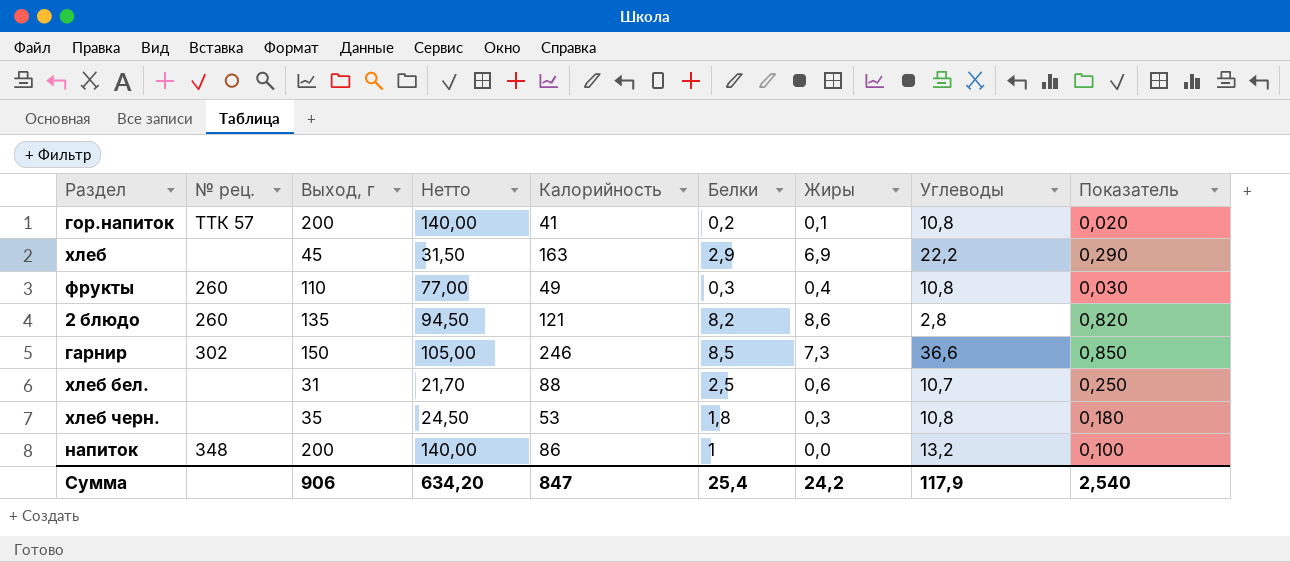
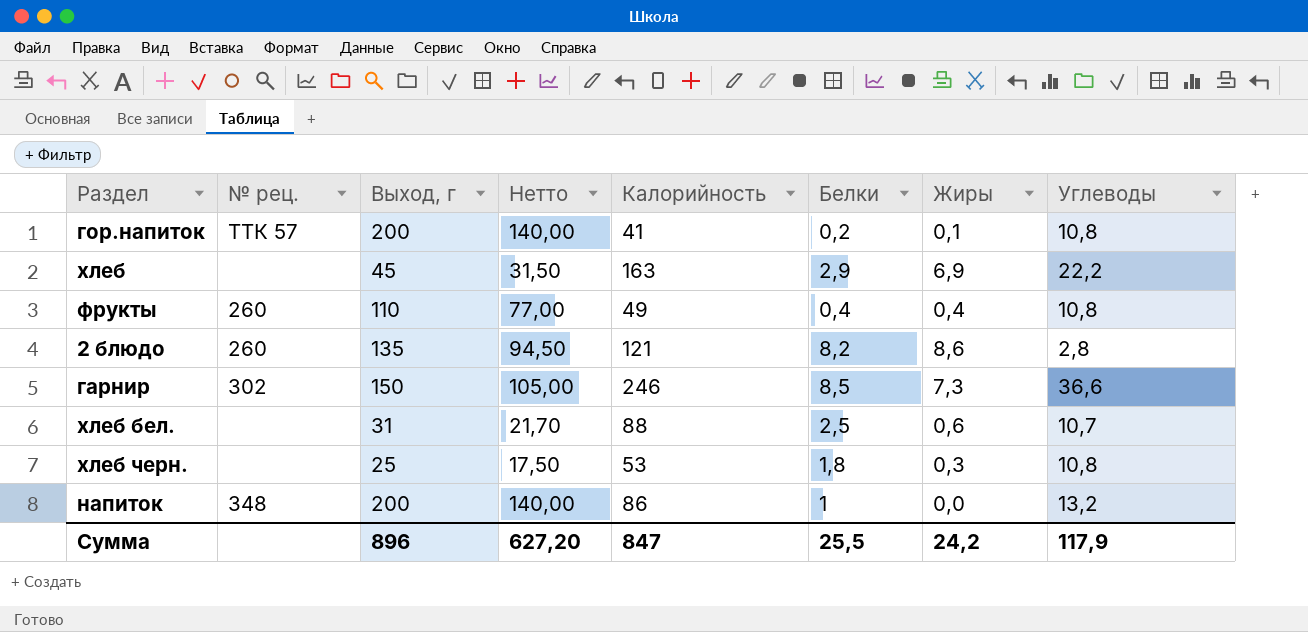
column Показатель | formula: [Белки] * 0,1 -> none
фрукты | Белки: 0,3 -> 0,4
хлеб черн. | Выход, г: 35 -> 25
хлеб черн. | Нетто: 24,50 -> 17,50
Сумма | Выход, г: 906 -> 896
Сумма | Нетто: 634,20 -> 627,20
Сумма | Белки: 25,4 -> 25,5

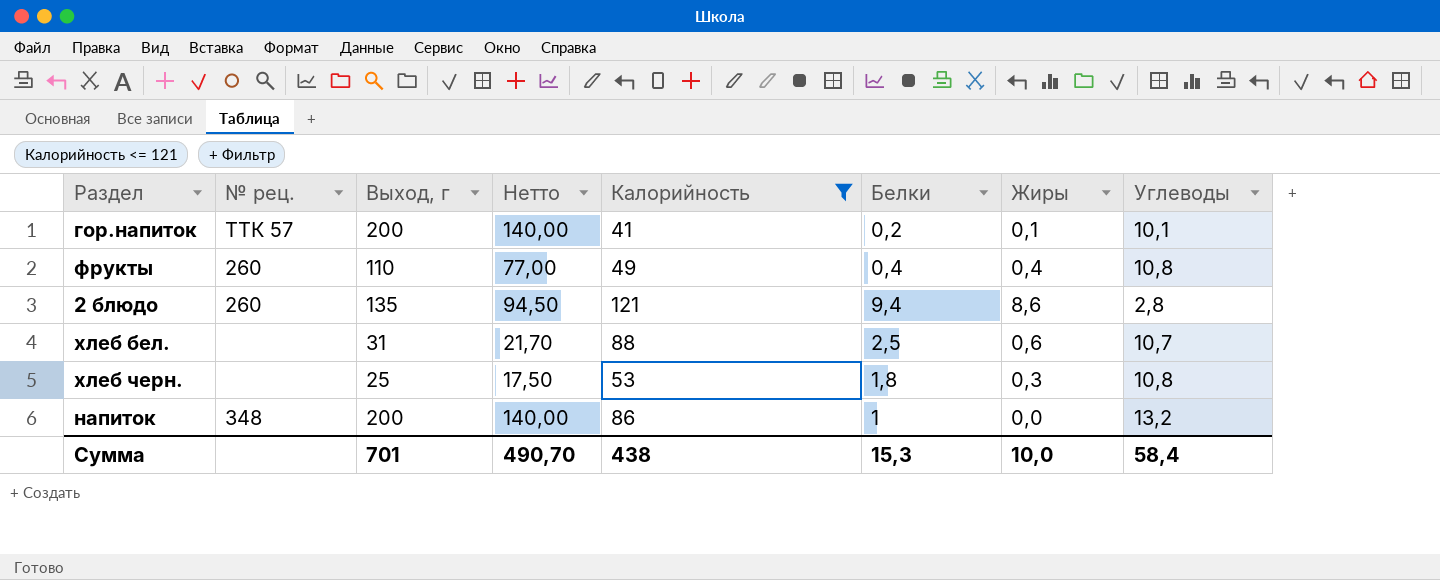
filter: none -> Калорийность <= 121
гор.напиток | Углеводы: 10,8 -> 10,1
2 блюдо | Белки: 8,2 -> 9,4
Сумма | Выход, г: 896 -> 701
Сумма | Нетто: 627,20 -> 490,70
Сумма | Калорийность: 847 -> 438
Сумма | Белки: 25,5 -> 15,3
Сумма | Жиры: 24,2 -> 10,0
Сумма | Углеводы: 117,9 -> 58,4

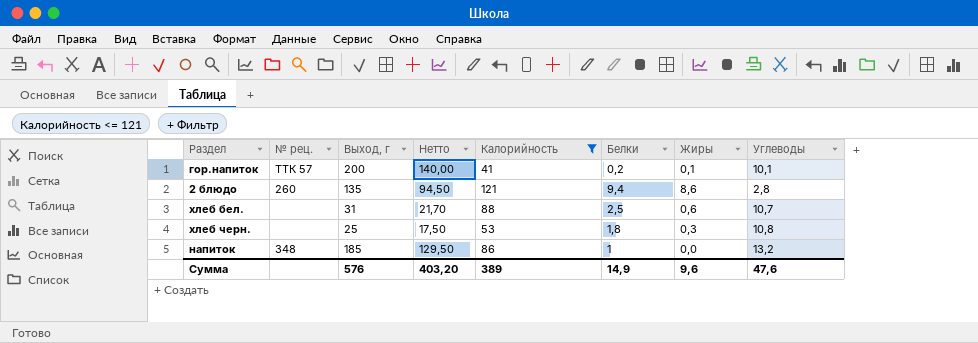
row фрукты: 260 | 110 | 77,00 | 49 | 0,4 | 0,4 | 10,8 -> none
напиток | Выход, г: 200 -> 185
напиток | Нетто: 140,00 -> 129,50
Сумма | Выход, г: 701 -> 576
Сумма | Нетто: 490,70 -> 403,20
Сумма | Калорийность: 438 -> 389
Сумма | Белки: 15,3 -> 14,9
Сумма | Жиры: 10,0 -> 9,6
Сумма | Углеводы: 58,4 -> 47,6

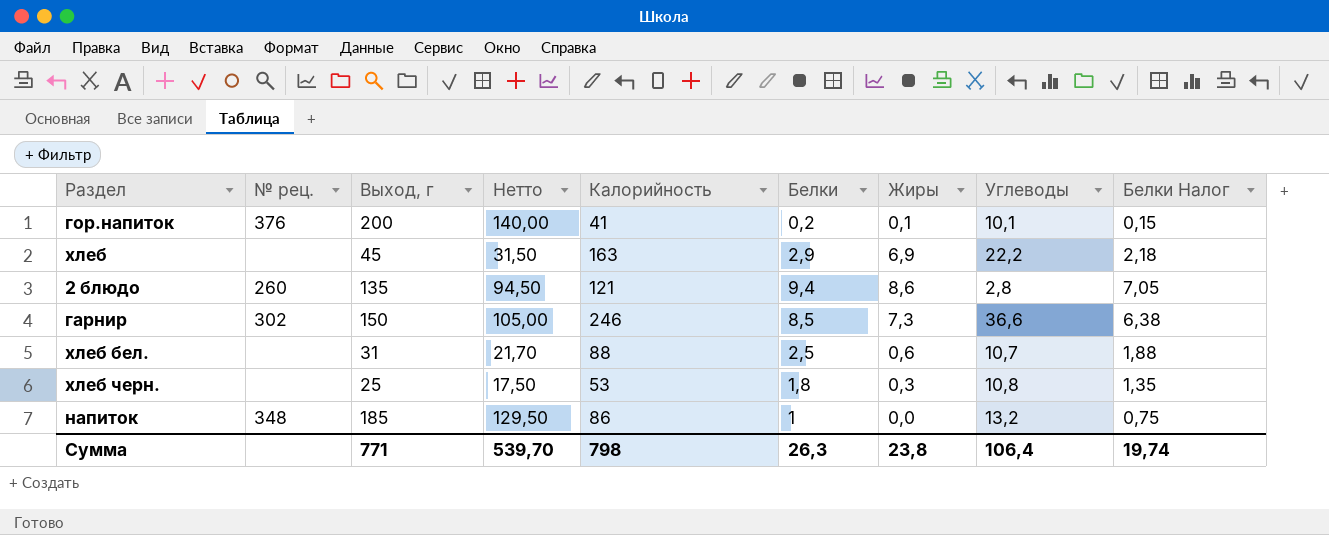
filter: Калорийность <= 121 -> none
column Белки Налог | formula: none -> [Белки] * 0,75
гор.напиток | № рец.: ТТК 57 -> 376
Сумма | Выход, г: 576 -> 771
Сумма | Нетто: 403,20 -> 539,70
Сумма | Калорийность: 389 -> 798
Сумма | Белки: 14,9 -> 26,3
Сумма | Жиры: 9,6 -> 23,8
Сумма | Углеводы: 47,6 -> 106,4

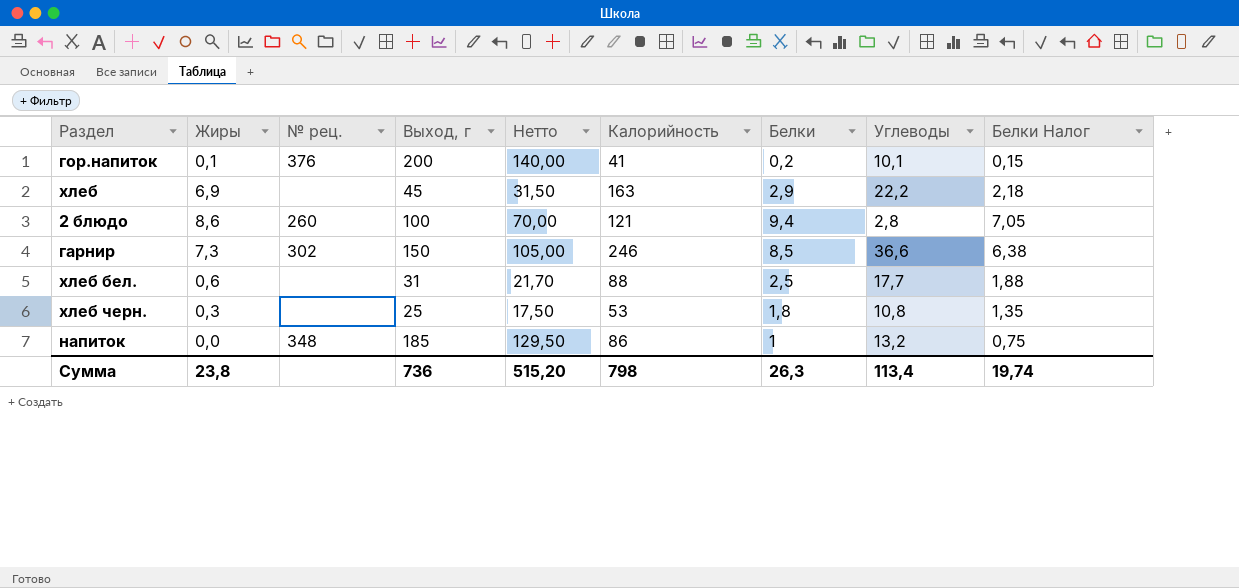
column Жиры | position: 7 -> 2
2 блюдо | Выход, г: 135 -> 100
2 блюдо | Нетто: 94,50 -> 70,00
хлеб бел. | Углеводы: 10,7 -> 17,7
Сумма | Выход, г: 771 -> 736
Сумма | Нетто: 539,70 -> 515,20
Сумма | Углеводы: 106,4 -> 113,4

